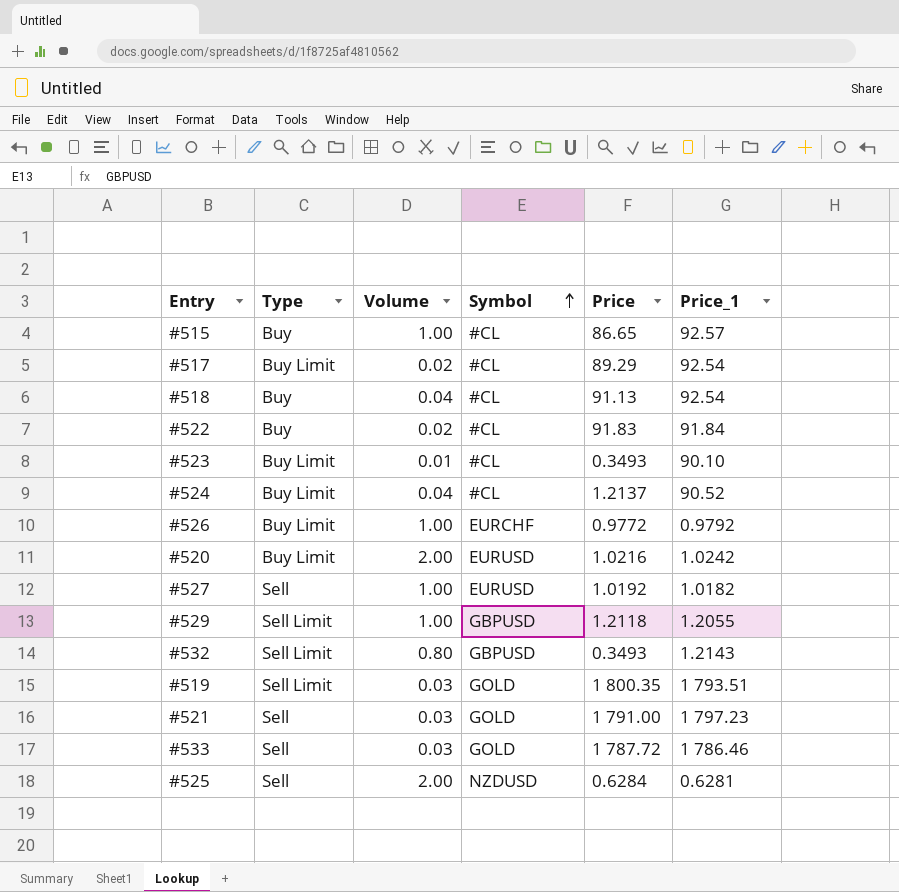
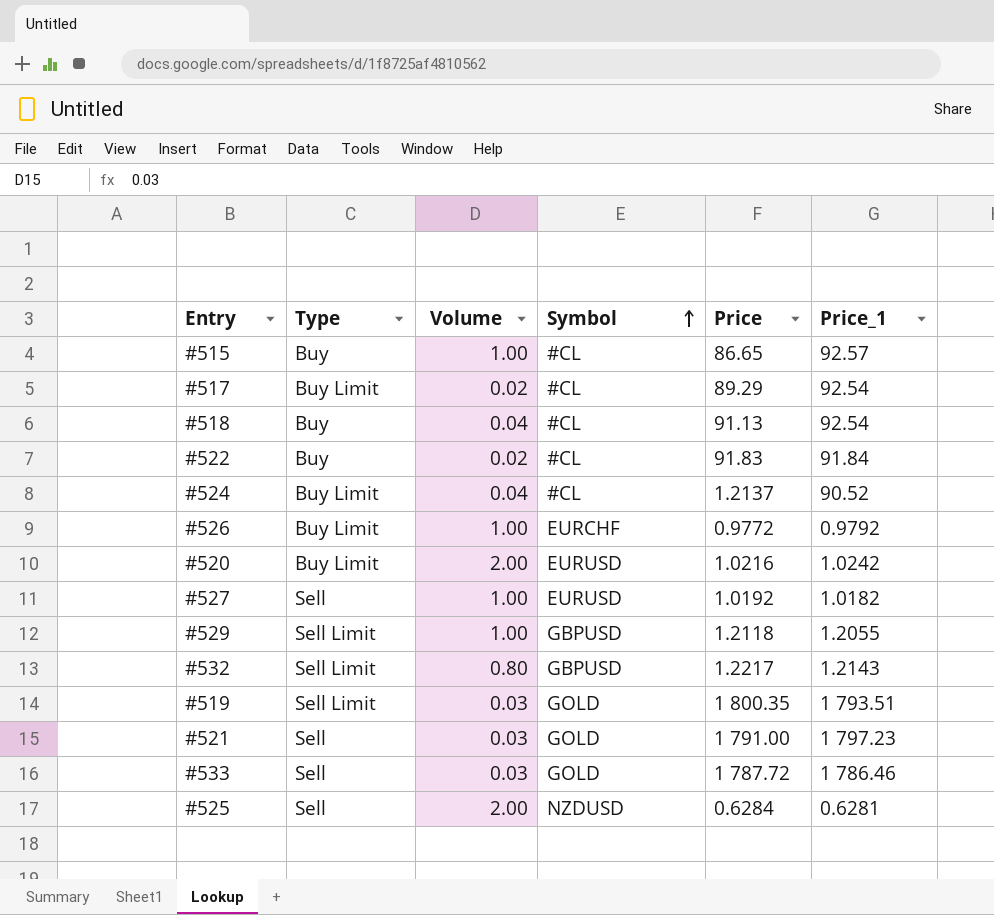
row #523: Buy Limit | 0.01 | #CL | 0.3493 | 90.10 -> none
#532 | Price: 0.3493 -> 1.2217

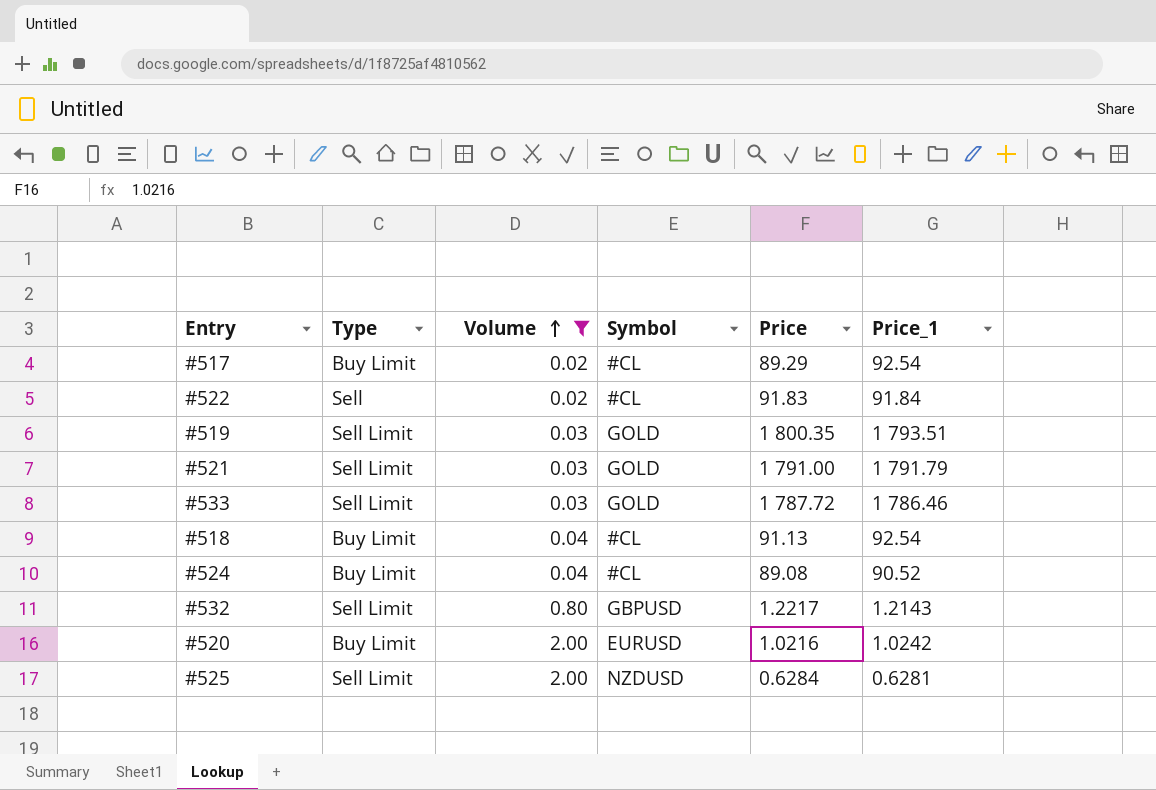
filter: none -> Volume != 1.00
row order: Symbol ascending -> Volume ascending
#522 | Type: Buy -> Sell
#521 | Type: Sell -> Sell Limit
#521 | Price_1: 1 797.23 -> 1 791.79
#533 | Type: Sell -> Sell Limit
#518 | Type: Buy -> Buy Limit
#524 | Price: 1.2137 -> 89.08
#525 | Type: Sell -> Sell Limit

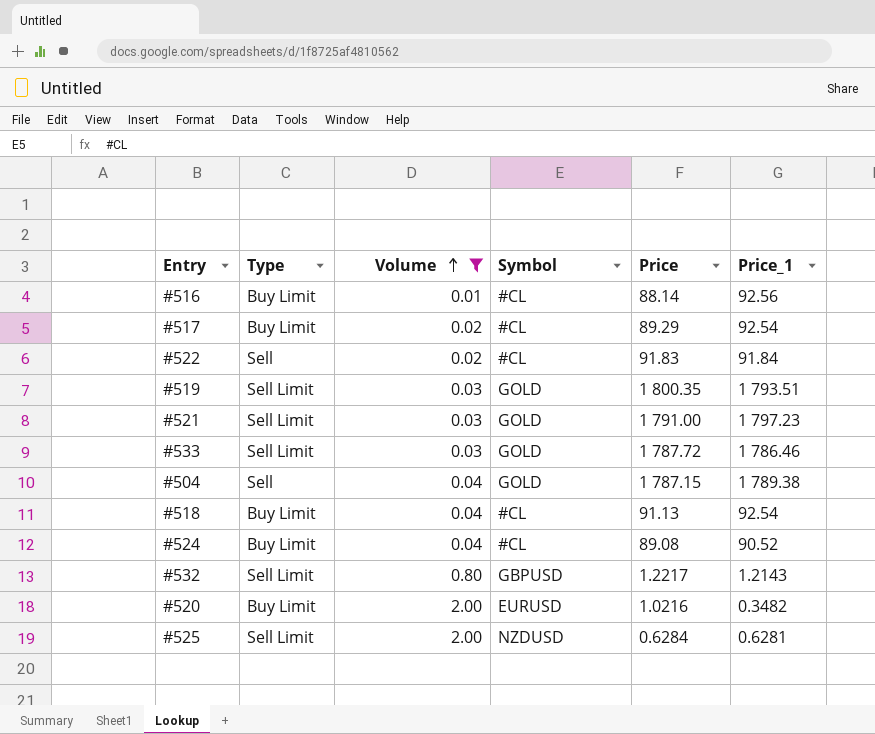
row #516: none -> Buy Limit | 0.01 | #CL | 88.14 | 92.56
#521 | Price_1: 1 791.79 -> 1 797.23
row #504: none -> Sell | 0.04 | GOLD | 1 787.15 | 1 789.38
#520 | Price_1: 1.0242 -> 0.3482

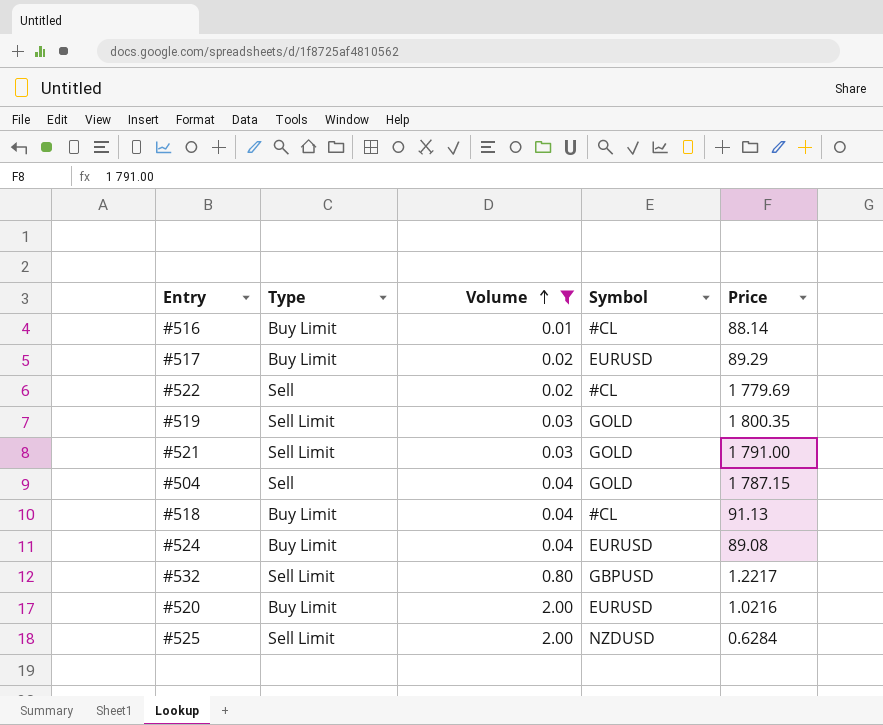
column Price_1 | position: 6 -> none
row #533: Sell Limit | 0.03 | GOLD | 1 787.72 | 1 786.46 -> none
#517 | Symbol: #CL -> EURUSD
#522 | Price: 91.83 -> 1 779.69
#524 | Symbol: #CL -> EURUSD

